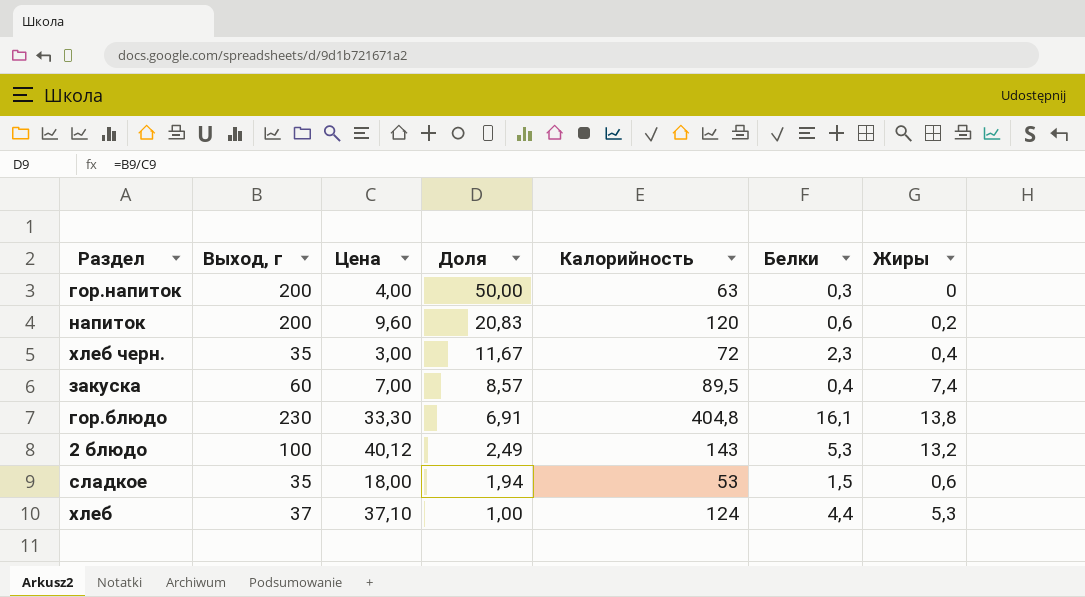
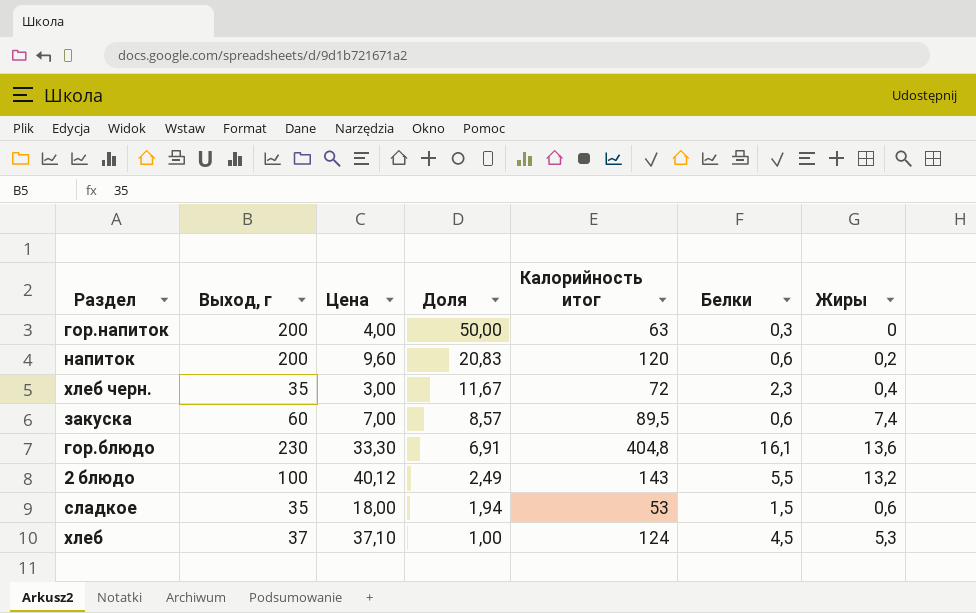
column name: Калорийность -> Калорийность итог
закуска | Белки: 0,4 -> 0,6
гор.блюдо | Жиры: 13,8 -> 13,6
2 блюдо | Белки: 5,3 -> 5,5
хлеб | Белки: 4,4 -> 4,5

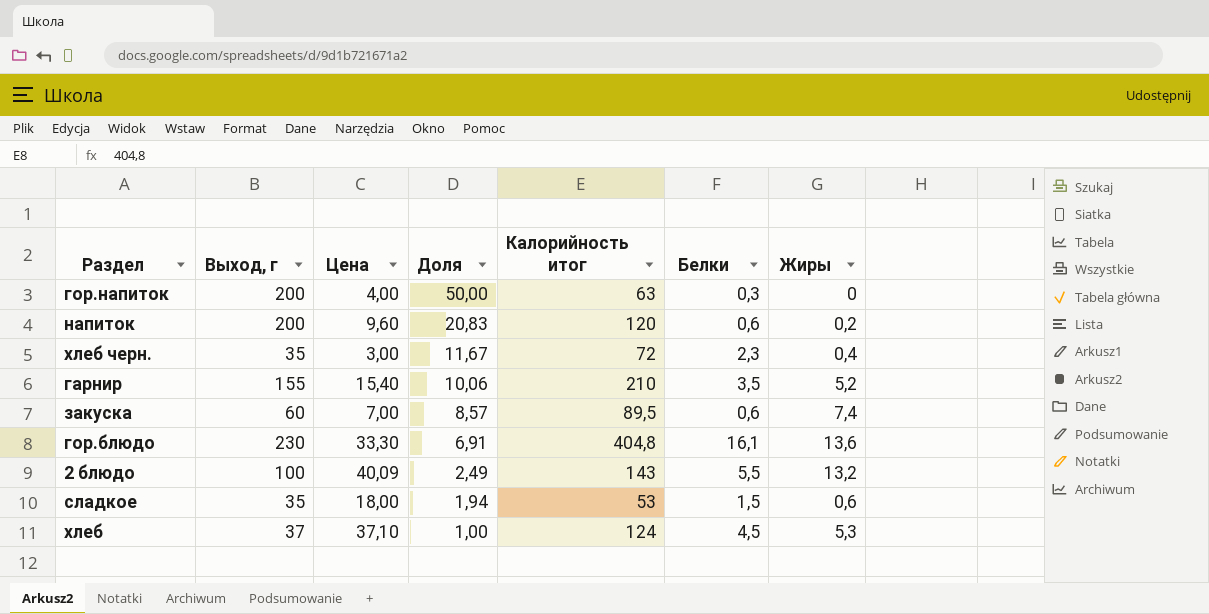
row гарнир: none -> 155 | 15,40 | 10,06 | 210 | 3,5 | 5,2
2 блюдо | Цена: 40,12 -> 40,09

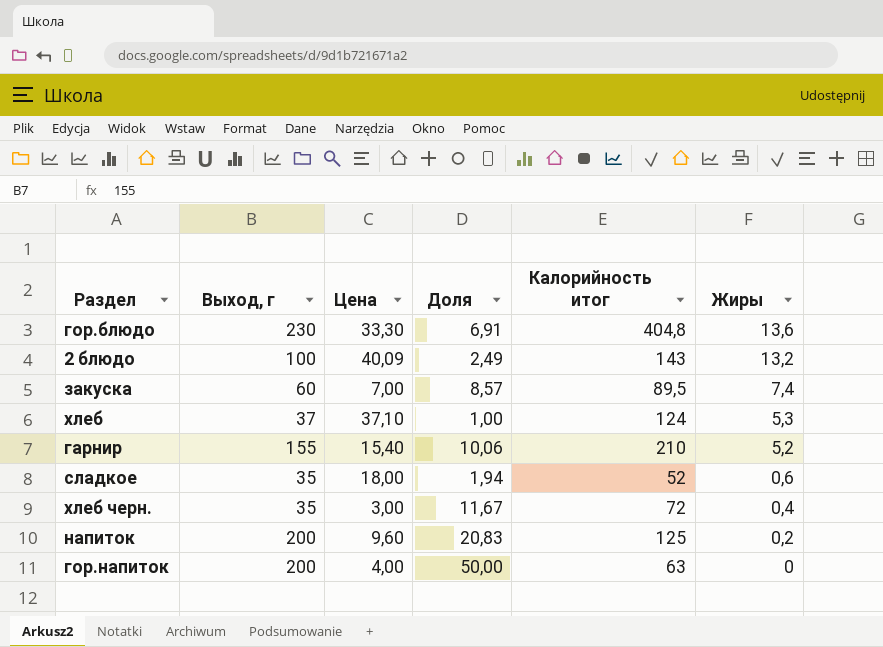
row order: Доля descending -> Жиры descending
column Белки | position: 6 -> none
сладкое | Калорийность итог: 53 -> 52
напиток | Калорийность итог: 120 -> 125

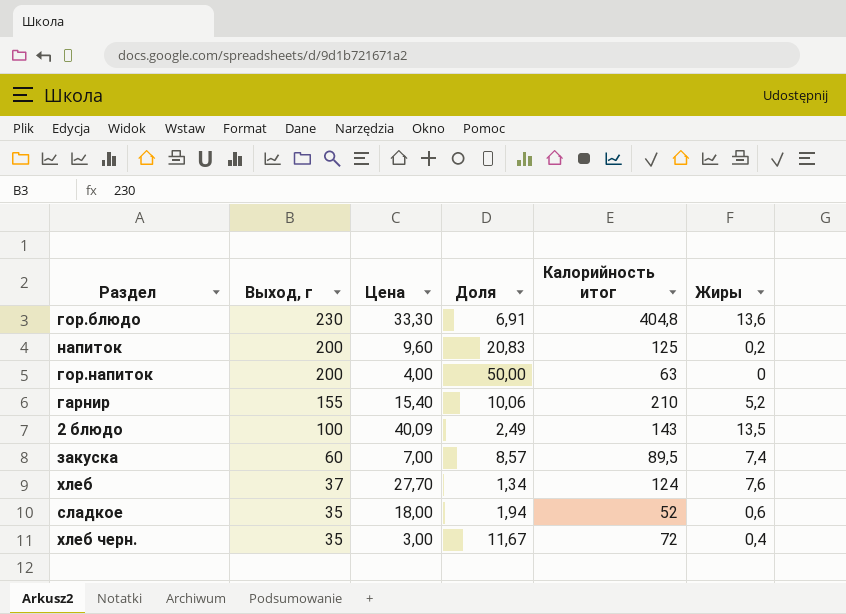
row order: Жиры descending -> Выход, г descending
2 блюдо | Жиры: 13,2 -> 13,5
хлеб | Цена: 37,10 -> 27,70
хлеб | Доля: 1,00 -> 1,34
хлеб | Жиры: 5,3 -> 7,6

